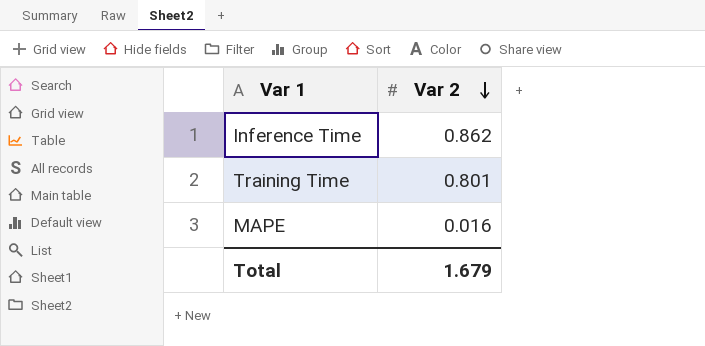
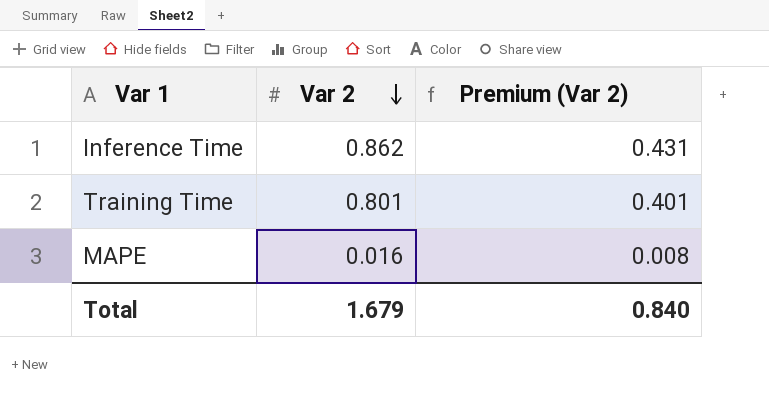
column Premium (Var 2) | formula: none -> [Var 2] * 0.5

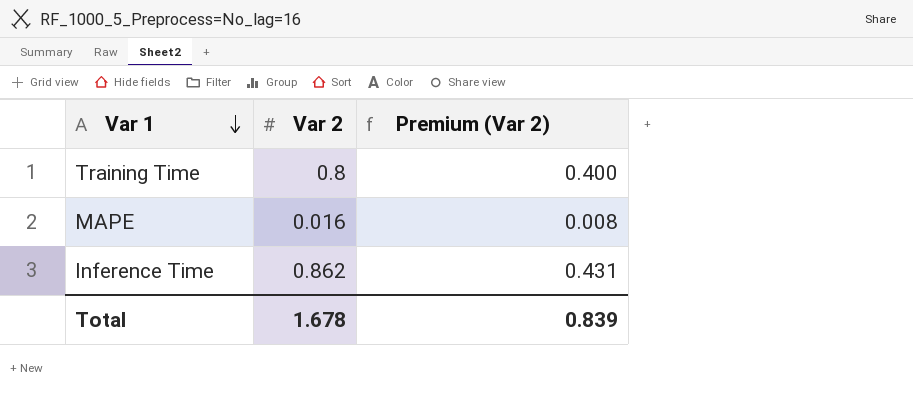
row order: Var 2 descending -> Var 1 descending
Training Time | Var 2: 0.801 -> 0.8
Training Time | Premium (Var 2): 0.401 -> 0.400
Total | Var 2: 1.679 -> 1.678
Total | Premium (Var 2): 0.840 -> 0.839

